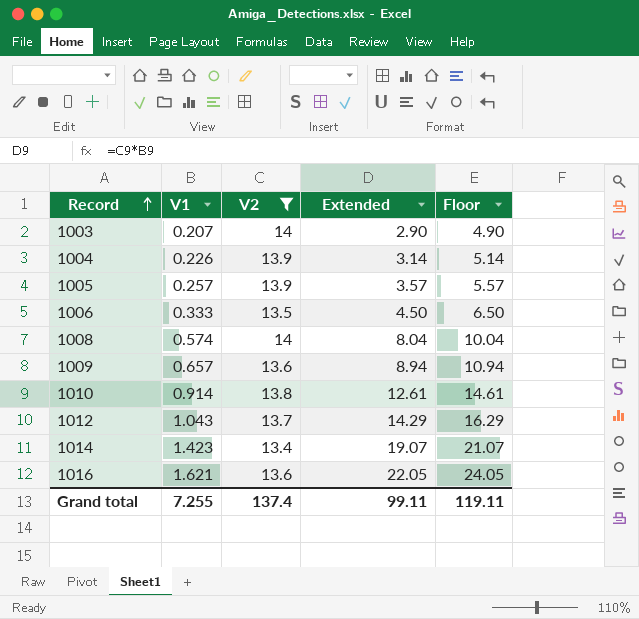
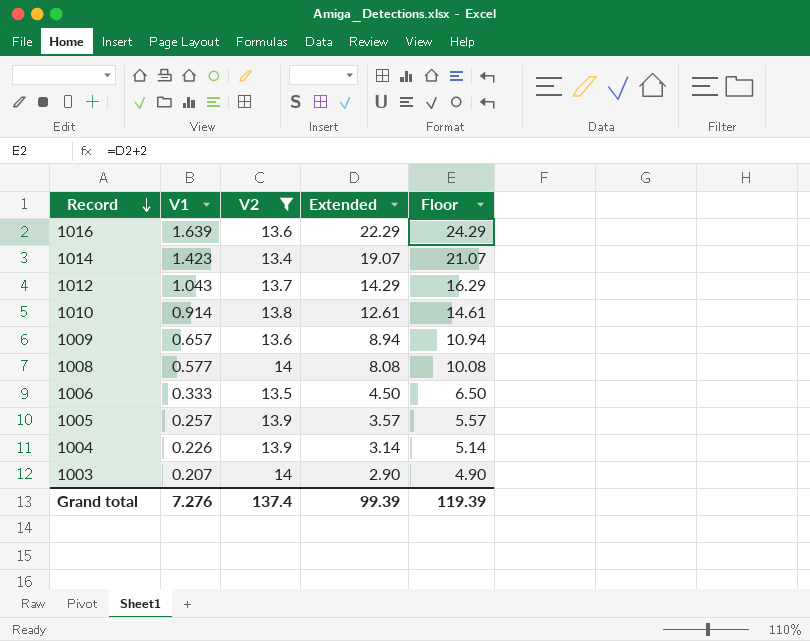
row order: Record ascending -> Record descending
1016 | V1: 1.621 -> 1.639
1016 | Extended: 22.05 -> 22.29
1016 | Floor: 24.05 -> 24.29
1008 | V1: 0.574 -> 0.577
1008 | Extended: 8.04 -> 8.08
1008 | Floor: 10.04 -> 10.08
Grand total | V1: 7.255 -> 7.276
Grand total | Extended: 99.11 -> 99.39
Grand total | Floor: 119.11 -> 119.39

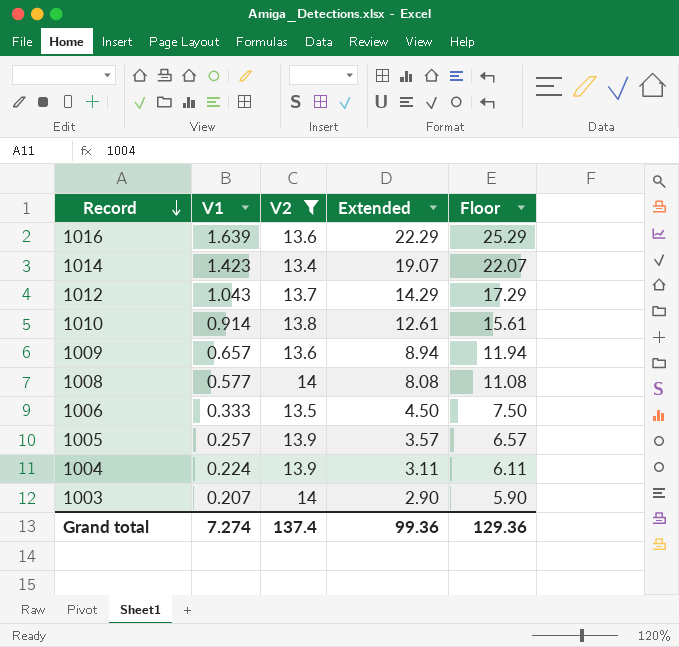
column Floor | formula: [Extended] + 2 -> [Extended] + 3
1004 | V1: 0.226 -> 0.224
1004 | Extended: 3.14 -> 3.11
Grand total | V1: 7.276 -> 7.274
Grand total | Extended: 99.39 -> 99.36
Grand total | Floor: 119.39 -> 129.36

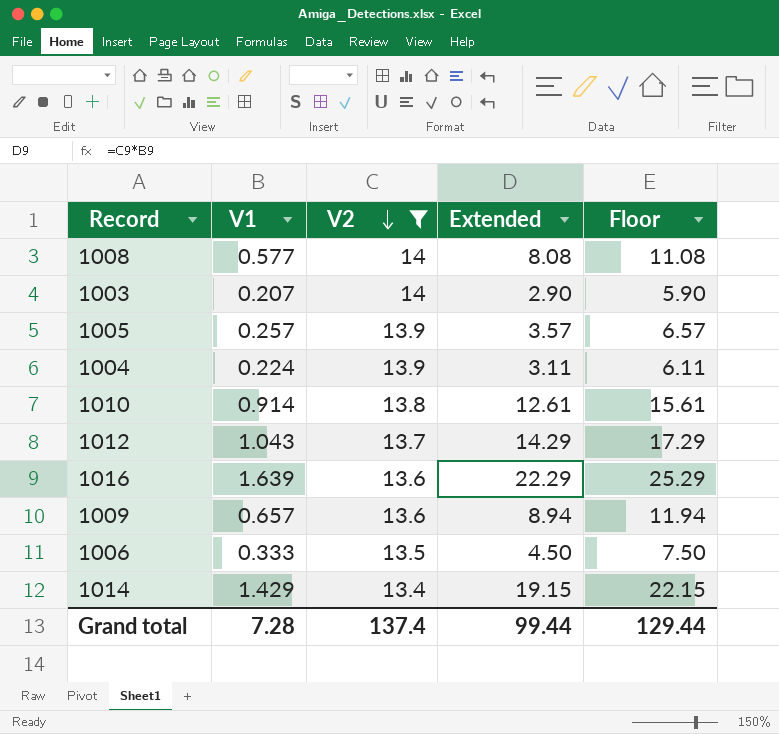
row order: Record descending -> V2 descending
1014 | V1: 1.423 -> 1.429
1014 | Extended: 19.07 -> 19.15
1014 | Floor: 22.07 -> 22.15
Grand total | V1: 7.274 -> 7.28
Grand total | Extended: 99.36 -> 99.44
Grand total | Floor: 129.36 -> 129.44

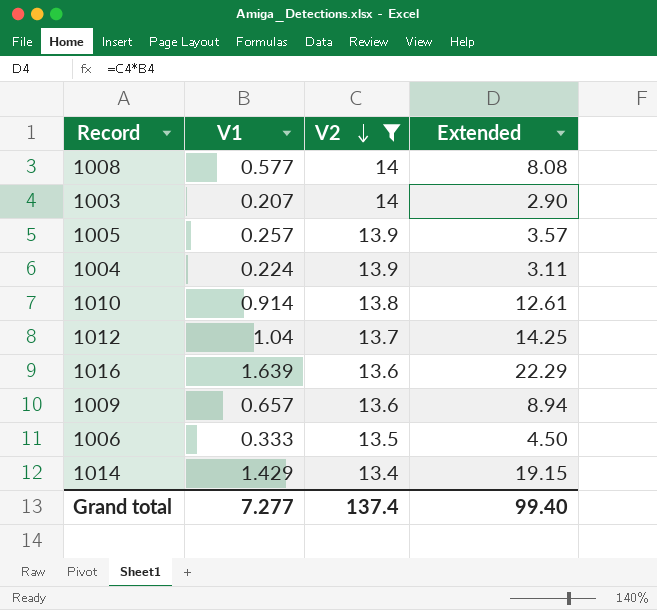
column Floor | formula: [Extended] + 3 -> none
1012 | V1: 1.043 -> 1.04
1012 | Extended: 14.29 -> 14.25
Grand total | V1: 7.28 -> 7.277
Grand total | Extended: 99.44 -> 99.40

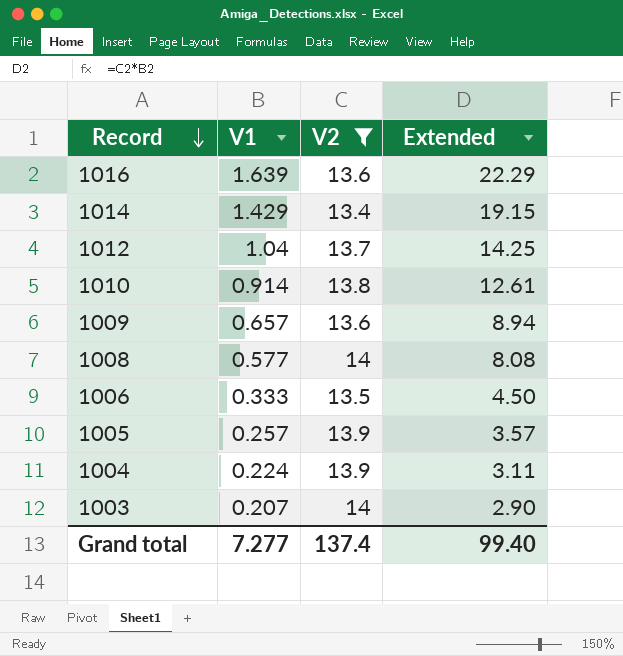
row order: V2 descending -> Record descending

